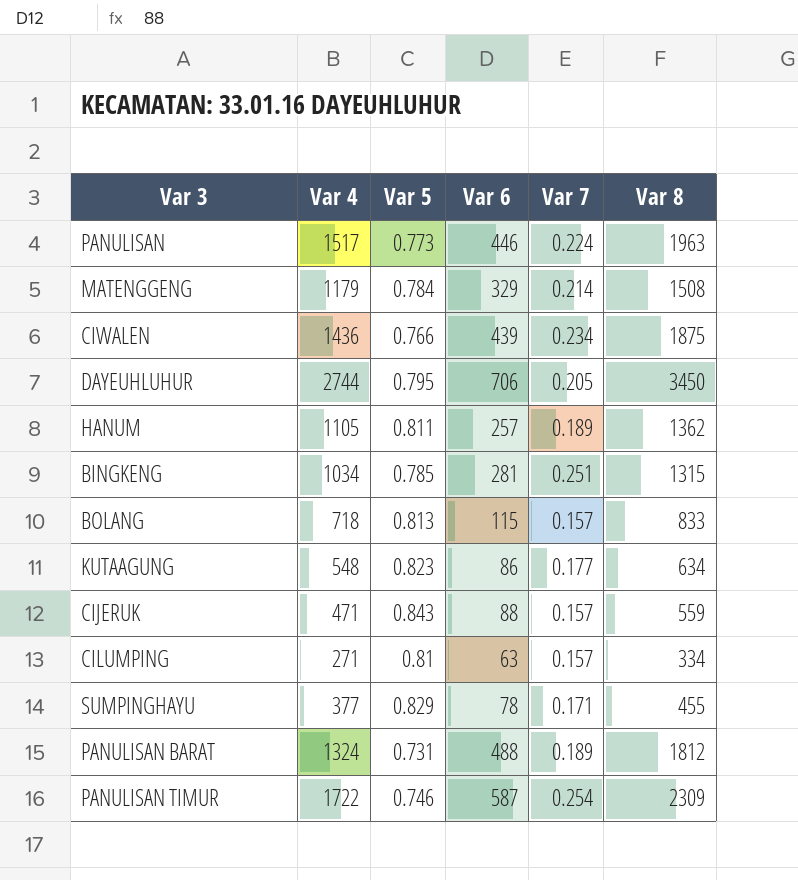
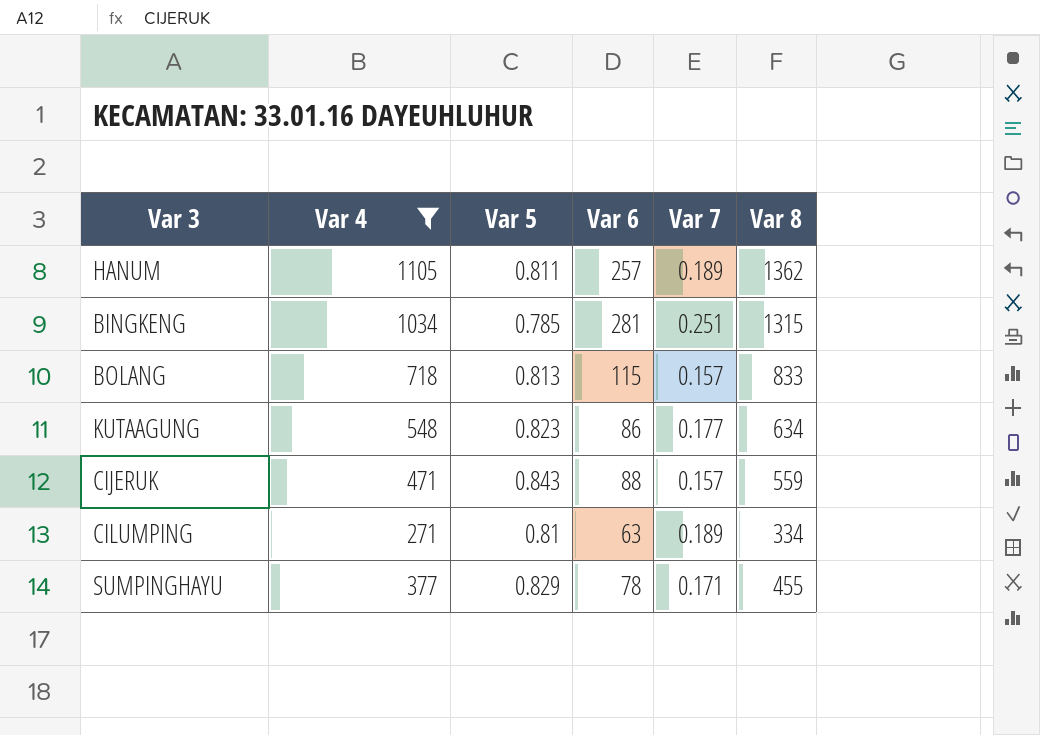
filter: none -> Var 4 <= 1105
CILUMPING | Var 7: 0.157 -> 0.189

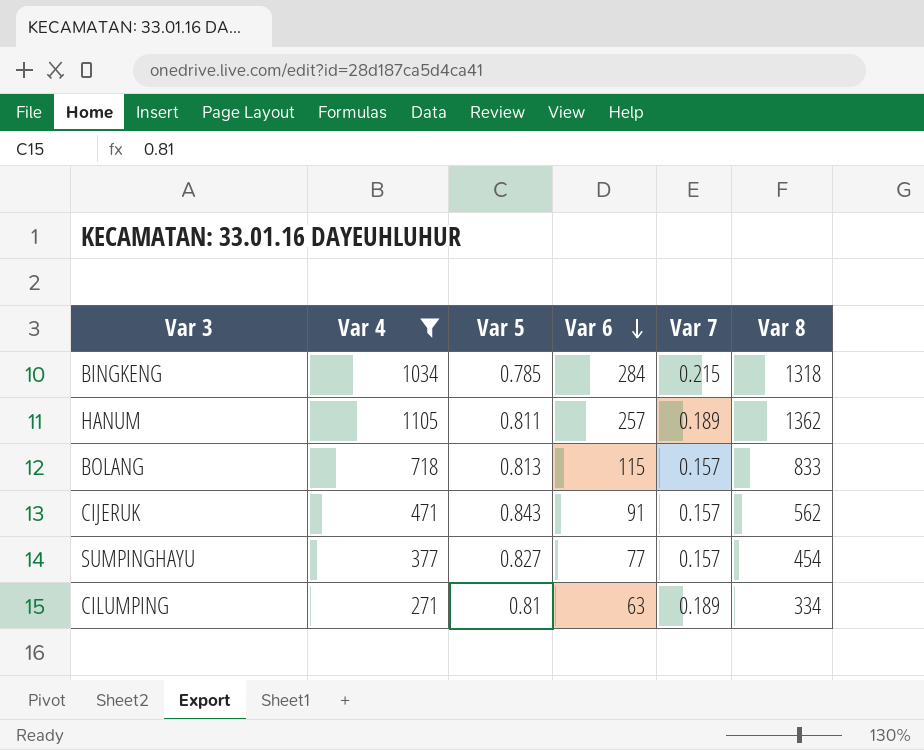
row order: none -> Var 6 descending
row KUTAAGUNG: 548 | 0.823 | 86 | 0.177 | 634 -> none
BINGKENG | Var 6: 281 -> 284
BINGKENG | Var 7: 0.251 -> 0.215
BINGKENG | Var 8: 1315 -> 1318
CIJERUK | Var 6: 88 -> 91
CIJERUK | Var 8: 559 -> 562
SUMPINGHAYU | Var 5: 0.829 -> 0.827
SUMPINGHAYU | Var 6: 78 -> 77
SUMPINGHAYU | Var 7: 0.171 -> 0.157
SUMPINGHAYU | Var 8: 455 -> 454

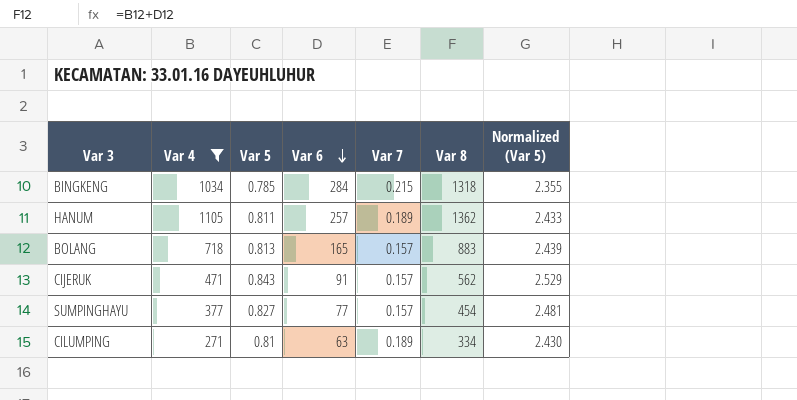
column Normalized (Var 5) | formula: none -> [Var 5] * 3
BOLANG | Var 6: 115 -> 165
BOLANG | Var 8: 833 -> 883

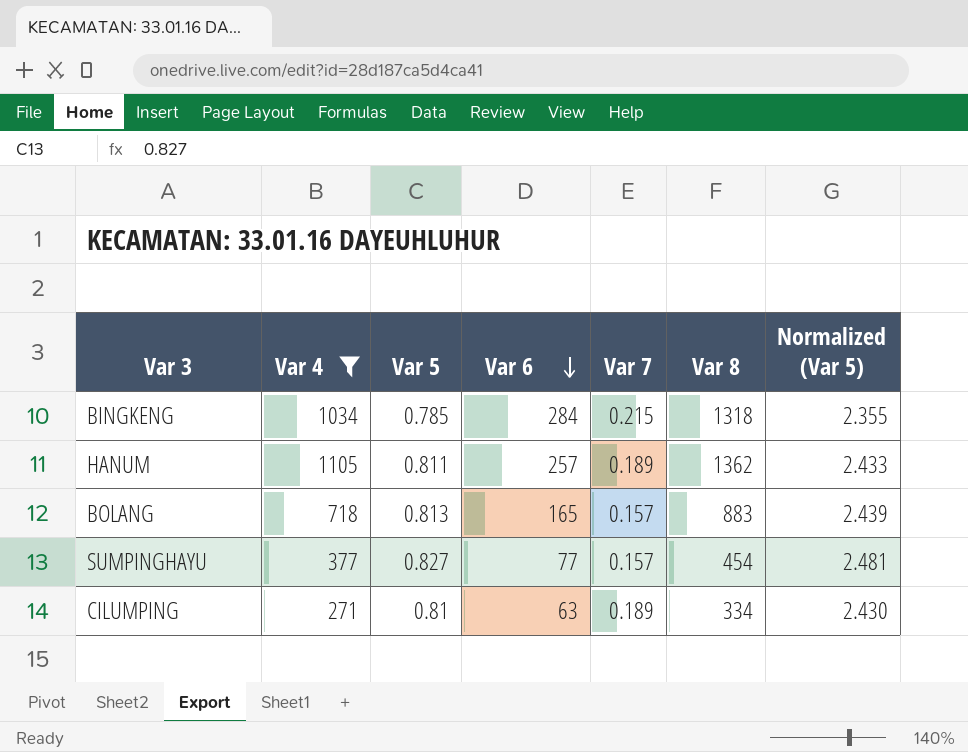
row CIJERUK: 471 | 0.843 | 91 | 0.157 | 562 | 2.529 -> none

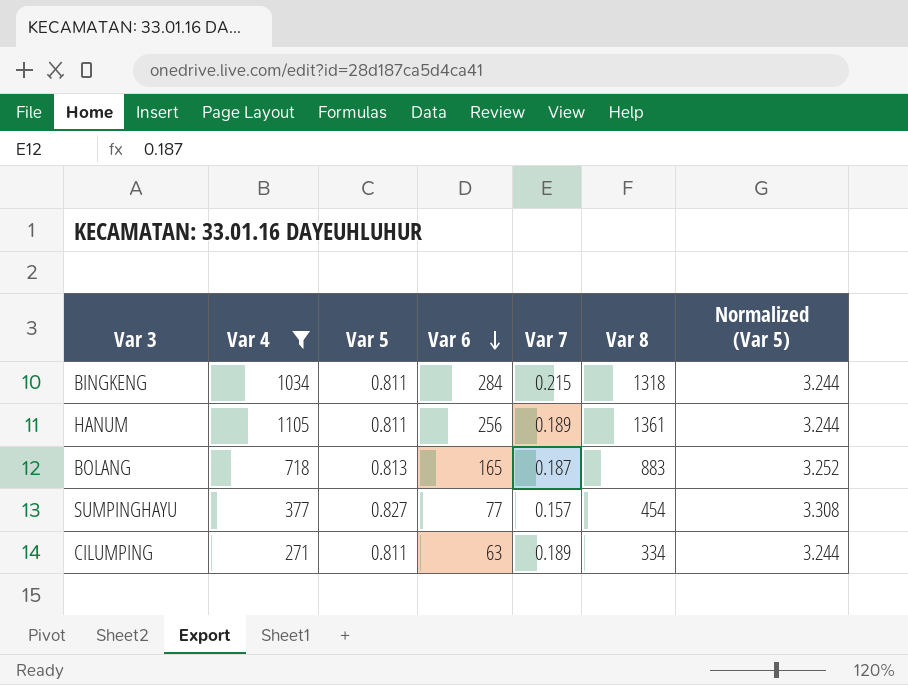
column Normalized (Var 5) | formula: [Var 5] * 3 -> [Var 5] * 4
BINGKENG | Var 5: 0.785 -> 0.811
HANUM | Var 6: 257 -> 256
HANUM | Var 8: 1362 -> 1361
BOLANG | Var 7: 0.157 -> 0.187
CILUMPING | Var 5: 0.81 -> 0.811

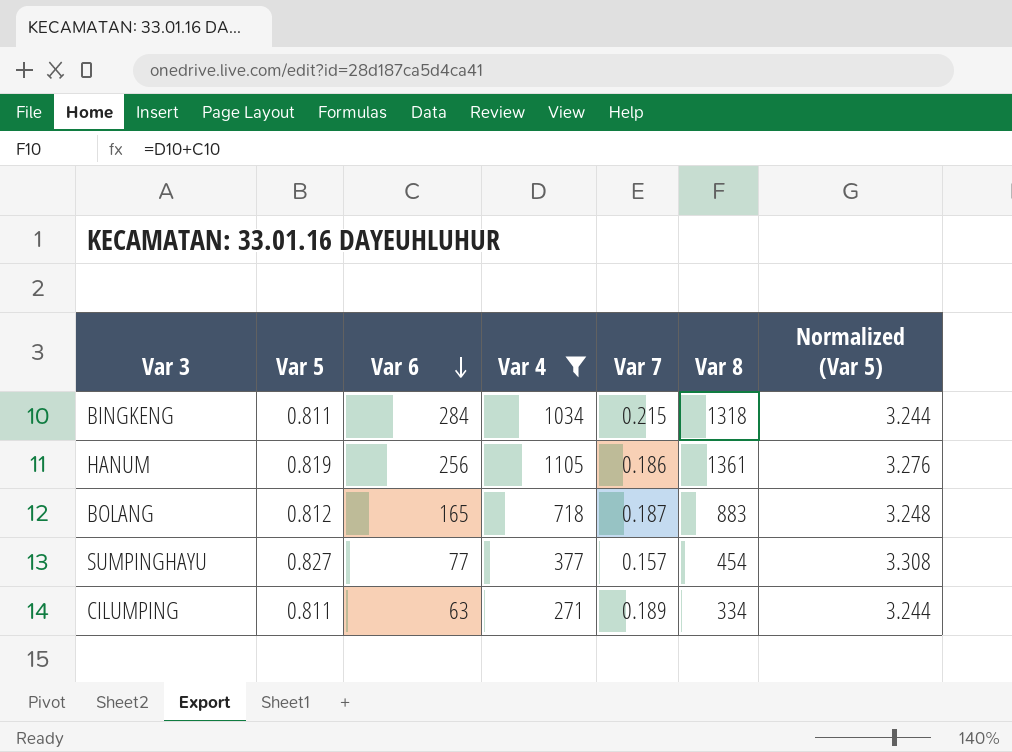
column Var 4 | position: 2 -> 4
HANUM | Var 5: 0.811 -> 0.819
HANUM | Var 7: 0.189 -> 0.186
HANUM | Normalized (Var 5): 3.244 -> 3.276
BOLANG | Var 5: 0.813 -> 0.812
BOLANG | Normalized (Var 5): 3.252 -> 3.248

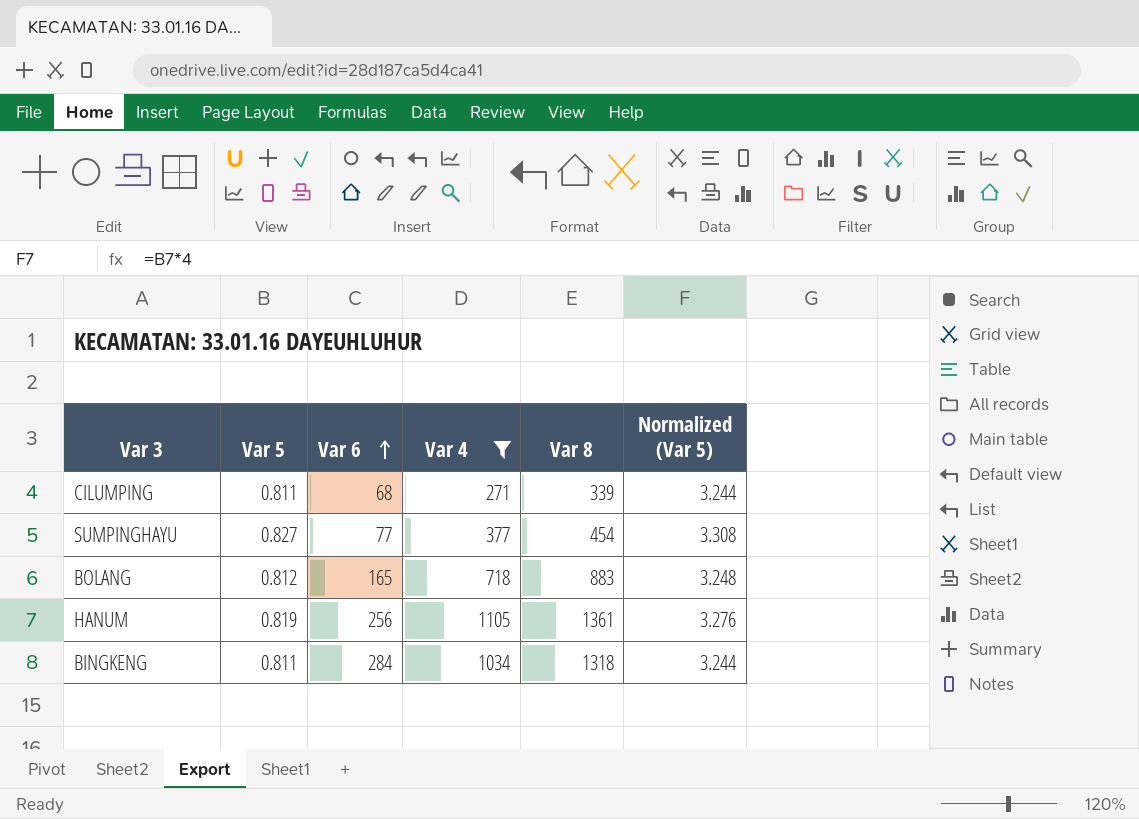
row order: Var 6 descending -> Var 6 ascending
column Var 7 | position: 5 -> none
CILUMPING | Var 6: 63 -> 68
CILUMPING | Var 8: 334 -> 339

